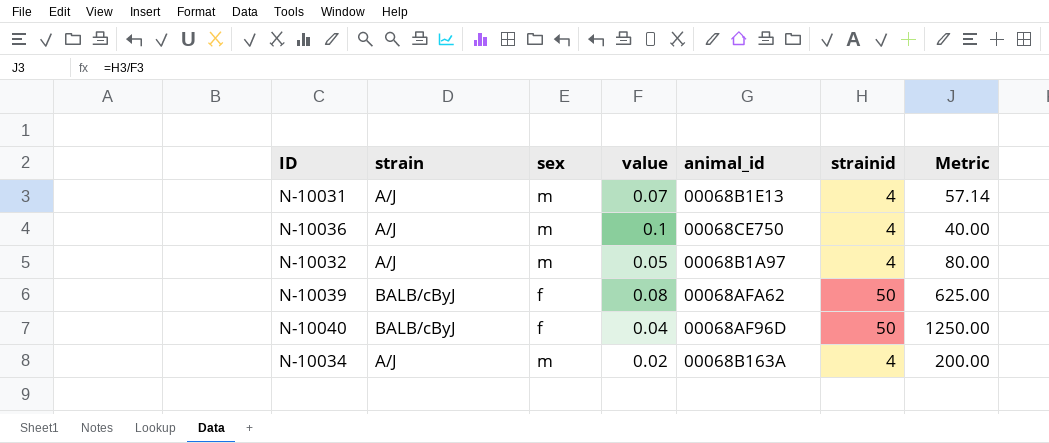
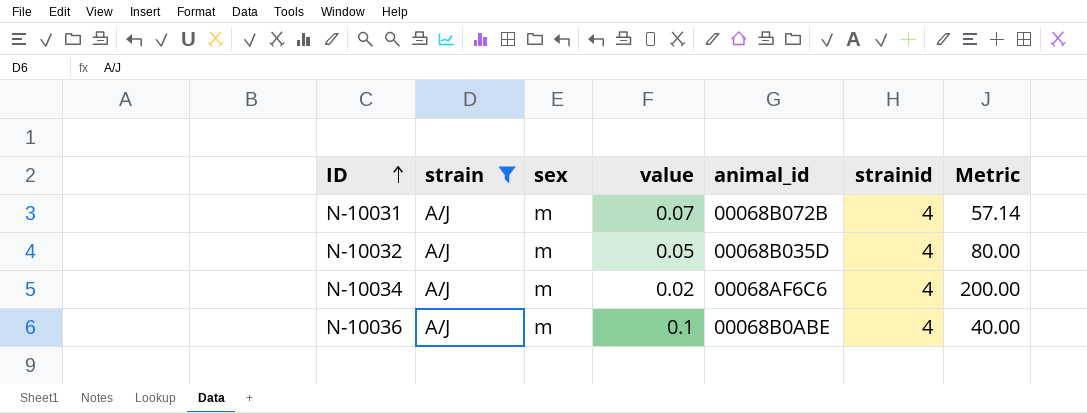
filter: none -> strain = A/J
row order: none -> ID ascending
N-10031 | animal_id: 00068B1E13 -> 00068B072B
N-10032 | animal_id: 00068B1A97 -> 00068B035D
N-10034 | animal_id: 00068B163A -> 00068AF6C6
N-10036 | animal_id: 00068CE750 -> 00068B0ABE

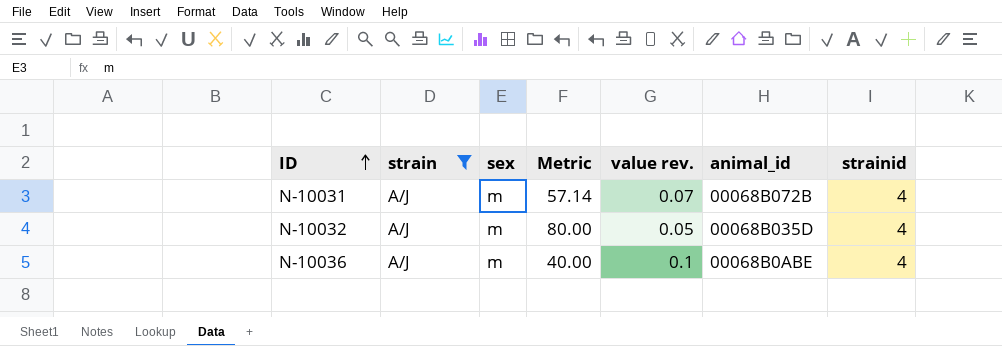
column Metric | position: 7 -> 4
column name: value -> value rev.
row N-10034: A/J | m | 0.02 | 00068AF6C6 | 4 | 200.00 -> none

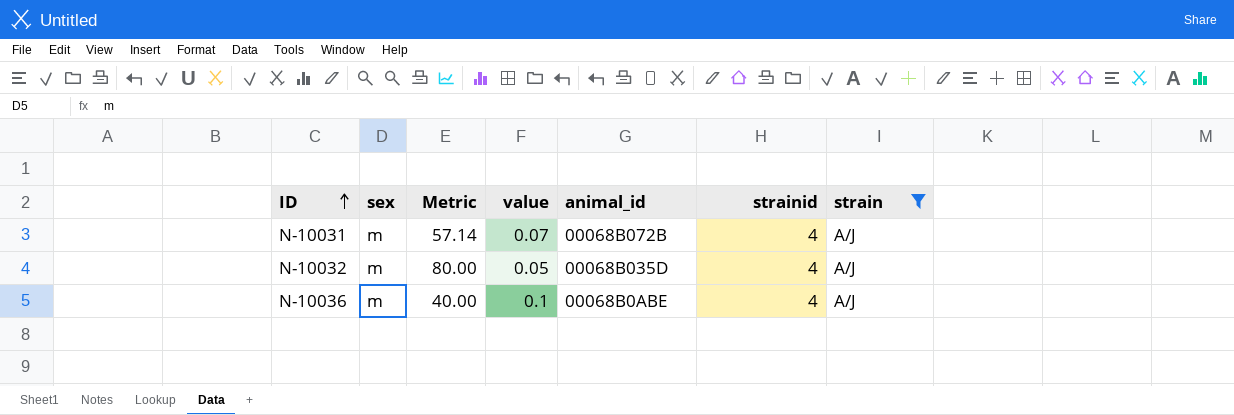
column name: value rev. -> value
column strain | position: 2 -> 7

